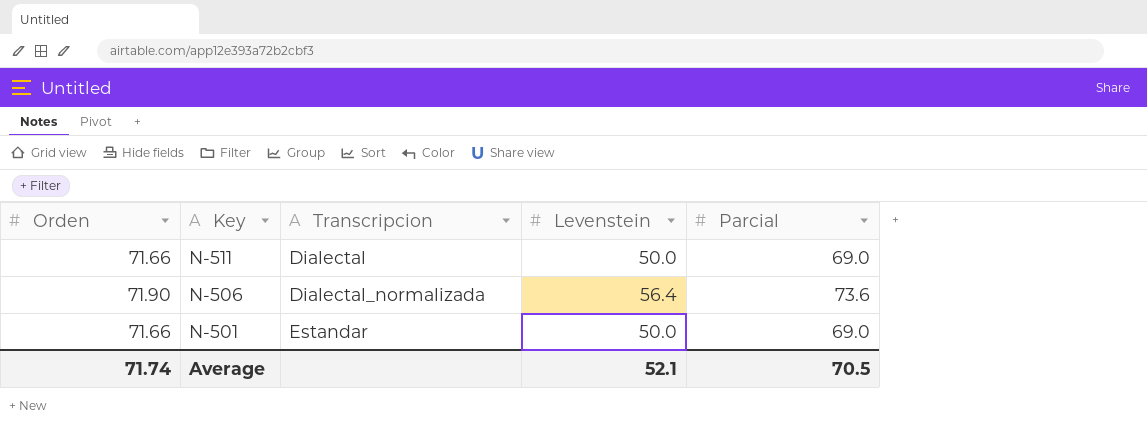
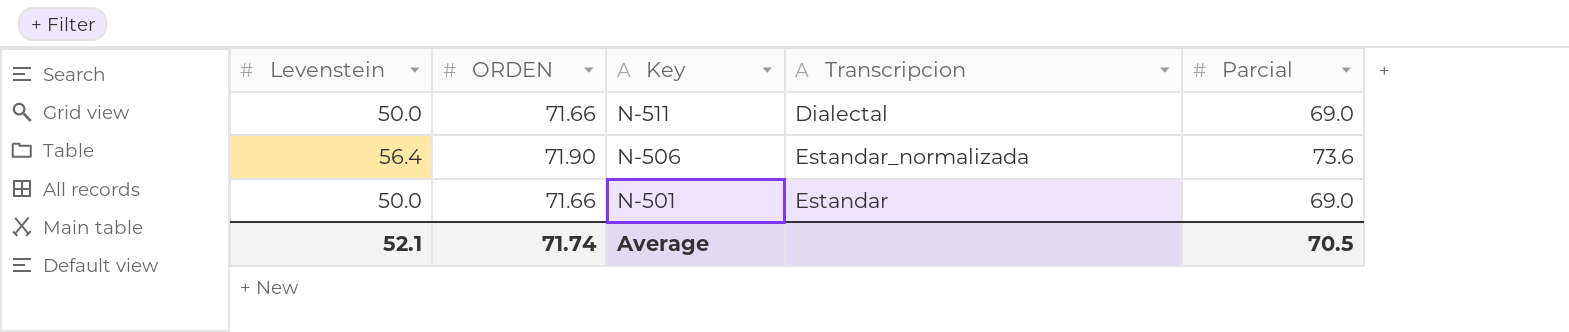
column Levenstein | position: 4 -> 1
column name: Orden -> ORDEN
N-506 | Transcripcion: Dialectal_normalizada -> Estandar_normalizada

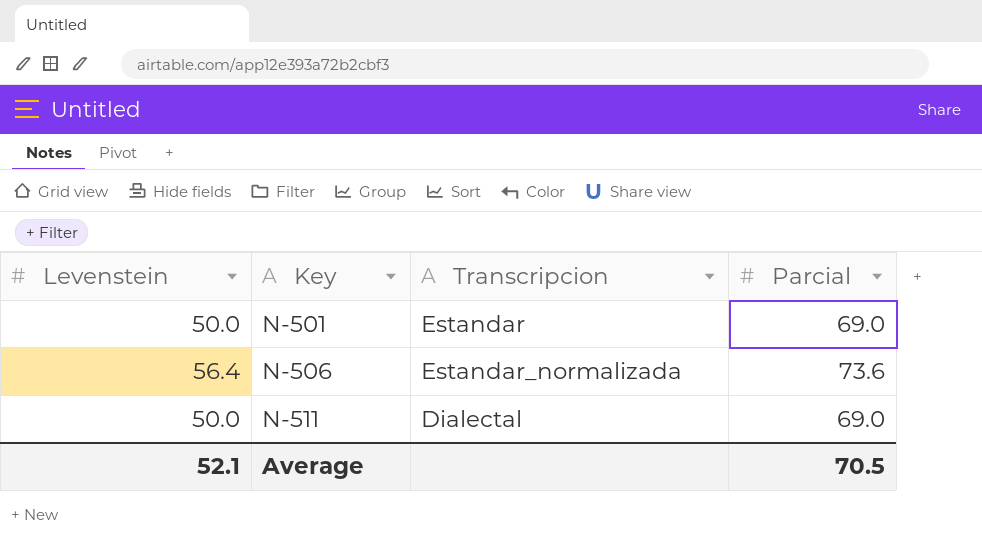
row order: Key descending -> Key ascending
column ORDEN | position: 2 -> none

